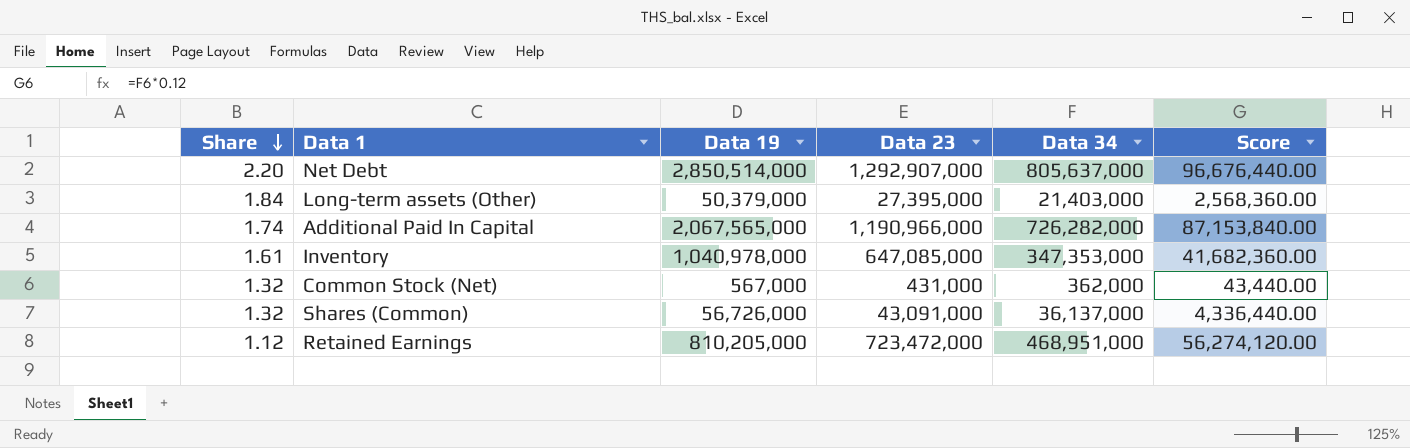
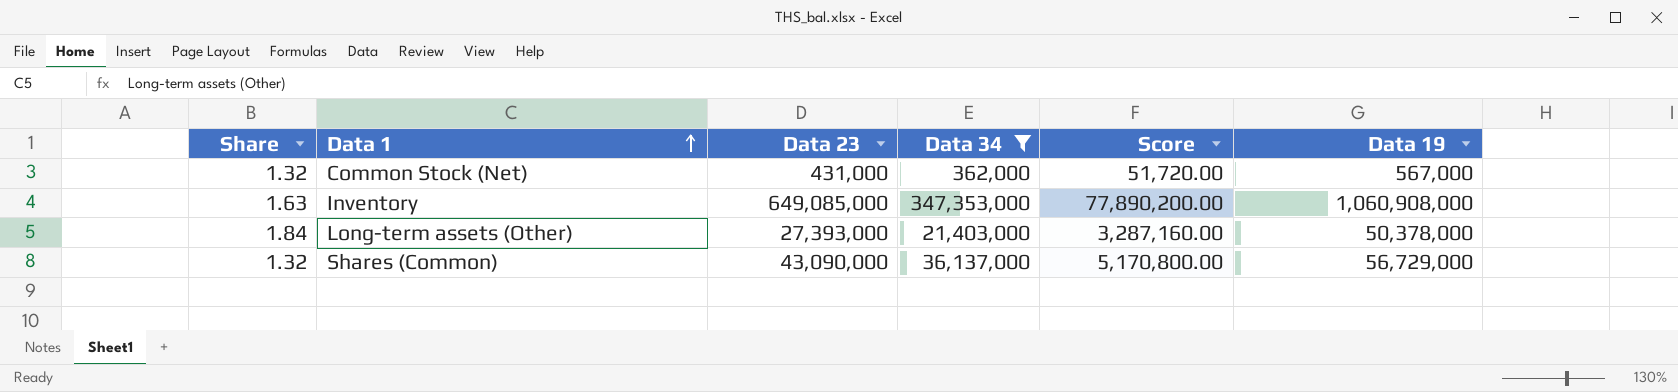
filter: none -> Data 34 <= 347,353,000
row order: Share descending -> Data 1 ascending
column Score | formula: [Data 34] * 0.12 -> [Data 23] * 0.12
column Data 19 | position: 3 -> 6
Inventory | Share: 1.61 -> 1.63
Inventory | Data 23: 647,085,000 -> 649,085,000
Inventory | Data 19: 1,040,978,000 -> 1,060,908,000
Long-term assets (Other) | Data 23: 27,395,000 -> 27,393,000
Long-term assets (Other) | Data 19: 50,379,000 -> 50,378,000
Shares (Common) | Data 23: 43,091,000 -> 43,090,000
Shares (Common) | Data 19: 56,726,000 -> 56,729,000

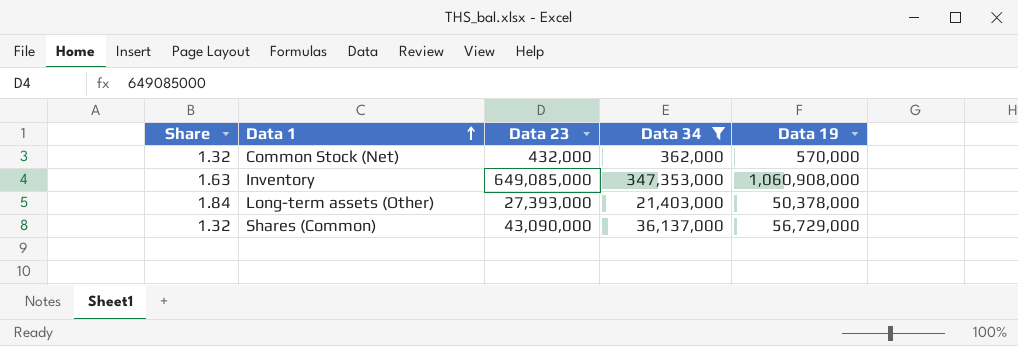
column Score | formula: [Data 23] * 0.12 -> none
Common Stock (Net) | Data 23: 431,000 -> 432,000
Common Stock (Net) | Data 19: 567,000 -> 570,000

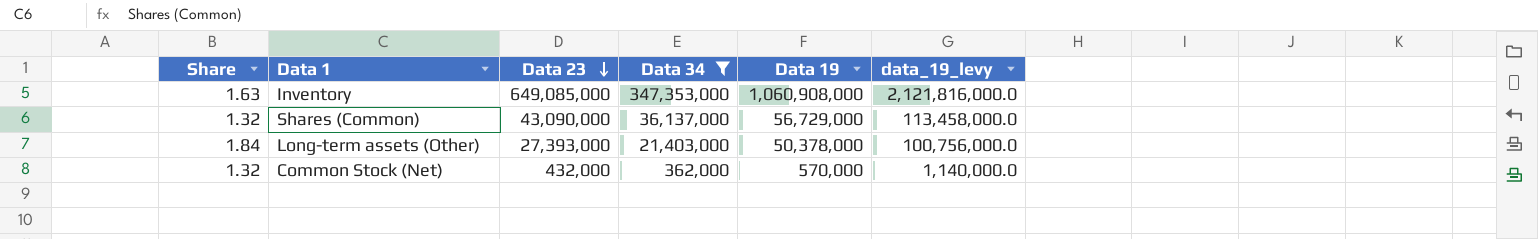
row order: Data 1 ascending -> Data 23 descending
column data_19_levy | formula: none -> [Data 19] * 2

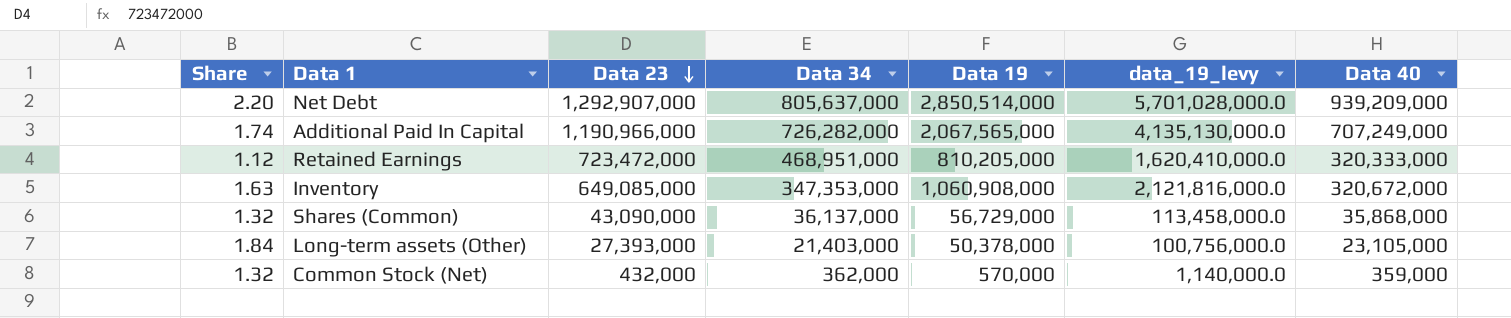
filter: Data 34 <= 347,353,000 -> none
column Data 40 | position: none -> 7

